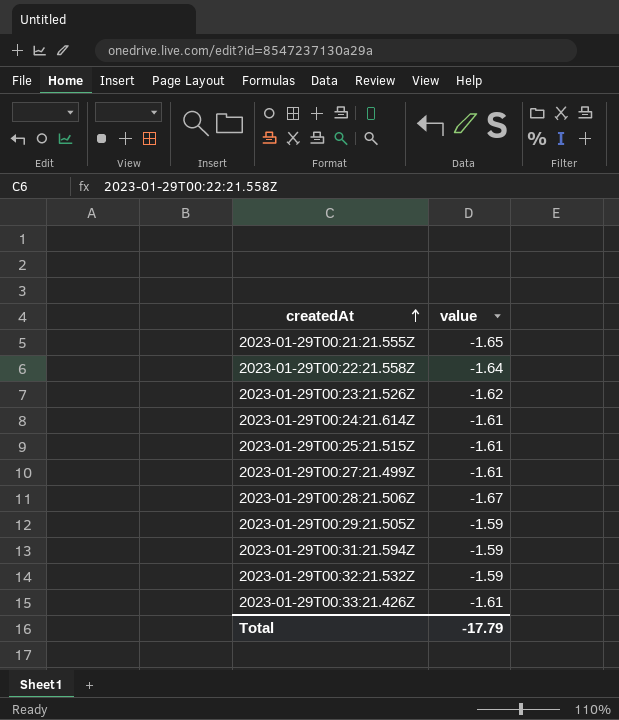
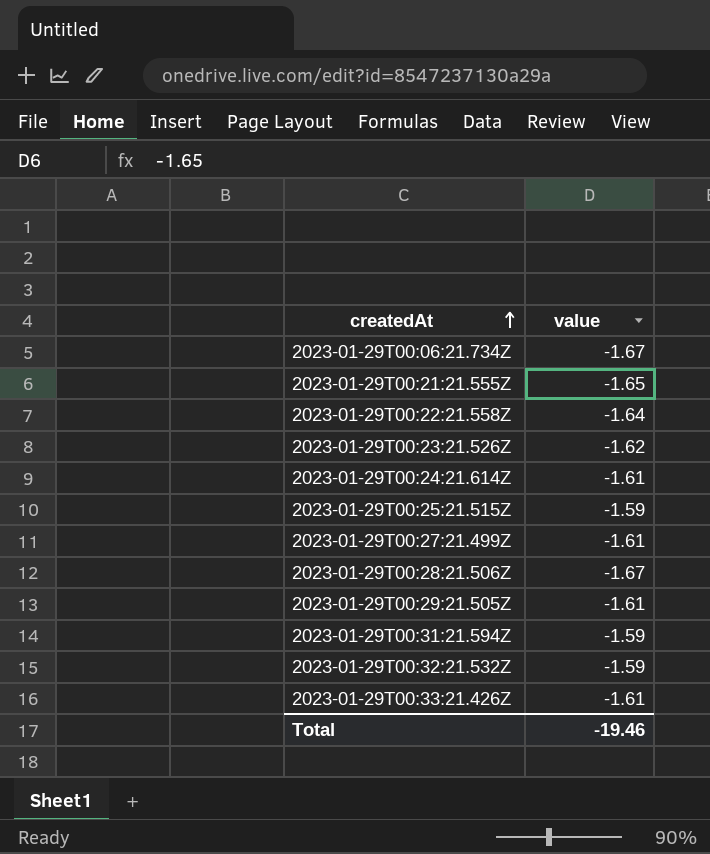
row 2023-01-29T00:06:21.734Z: none -> -1.67
2023-01-29T00:25:21.515Z | value: -1.61 -> -1.59
2023-01-29T00:29:21.505Z | value: -1.59 -> -1.61
Total | value: -17.79 -> -19.46

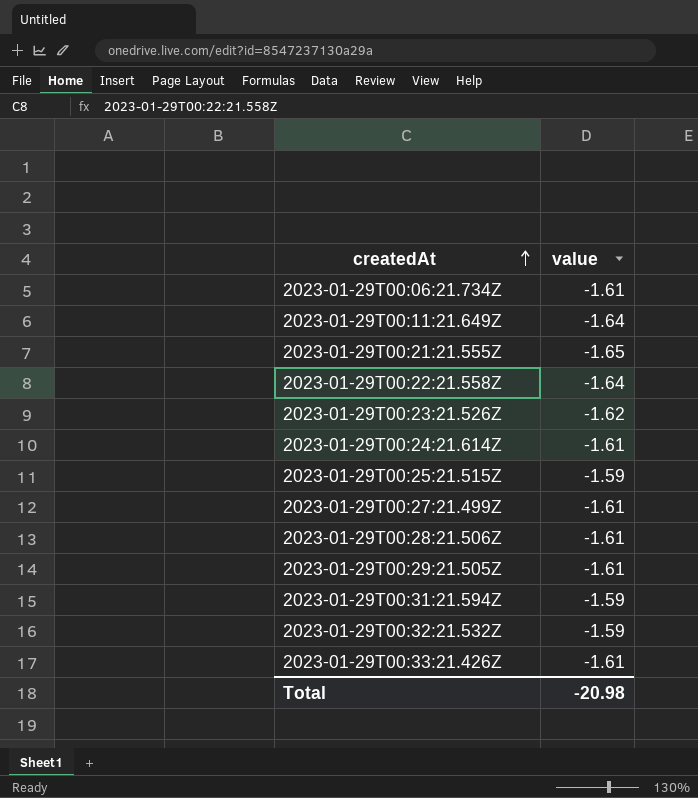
2023-01-29T00:06:21.734Z | value: -1.67 -> -1.61
row 2023-01-29T00:11:21.649Z: none -> -1.64
2023-01-29T00:28:21.506Z | value: -1.67 -> -1.61
Total | value: -19.46 -> -20.98

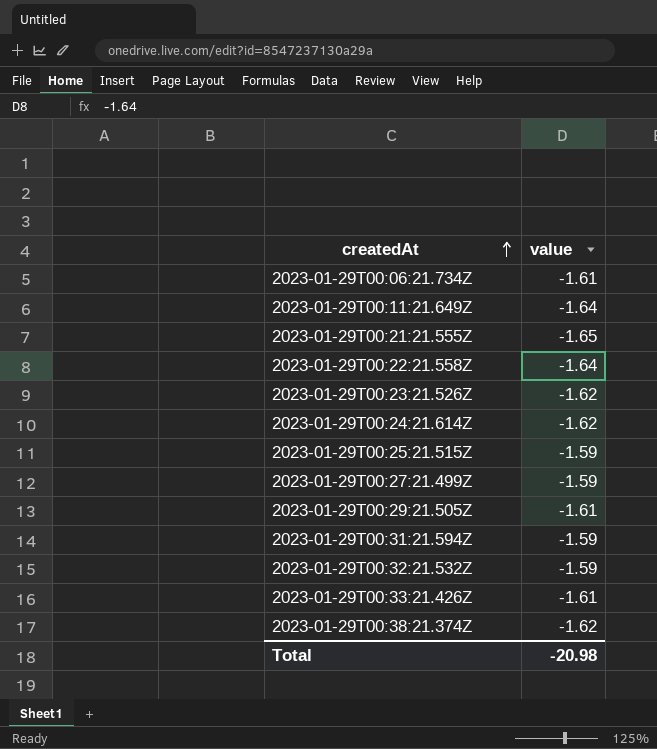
row 2023-01-29T00:28:21.506Z: -1.61 -> none
2023-01-29T00:24:21.614Z | value: -1.61 -> -1.62
2023-01-29T00:27:21.499Z | value: -1.61 -> -1.59
row 2023-01-29T00:38:21.374Z: none -> -1.62

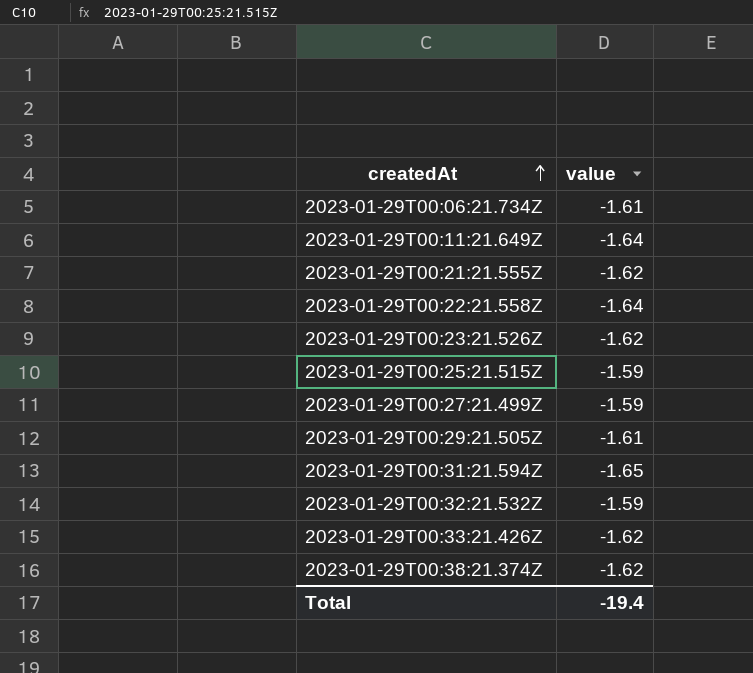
row 2023-01-29T00:24:21.614Z: -1.62 -> none
2023-01-29T00:21:21.555Z | value: -1.65 -> -1.62
2023-01-29T00:31:21.594Z | value: -1.59 -> -1.65
2023-01-29T00:33:21.426Z | value: -1.61 -> -1.62
Total | value: -20.98 -> -19.4

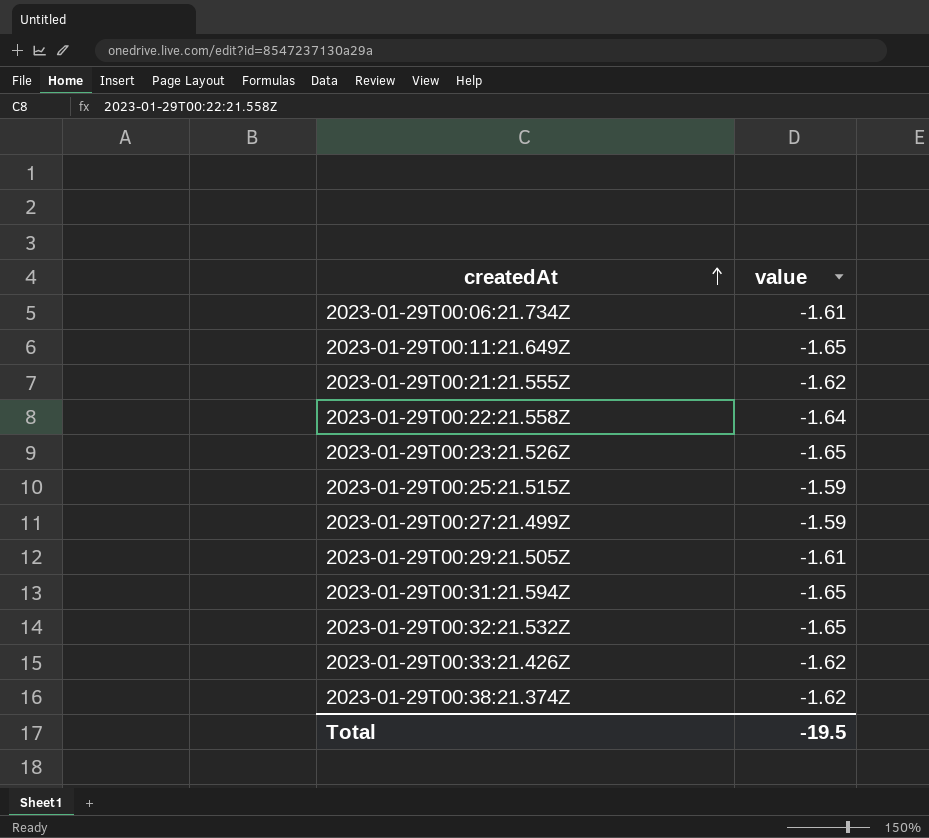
2023-01-29T00:11:21.649Z | value: -1.64 -> -1.65
2023-01-29T00:23:21.526Z | value: -1.62 -> -1.65
2023-01-29T00:32:21.532Z | value: -1.59 -> -1.65
Total | value: -19.4 -> -19.5

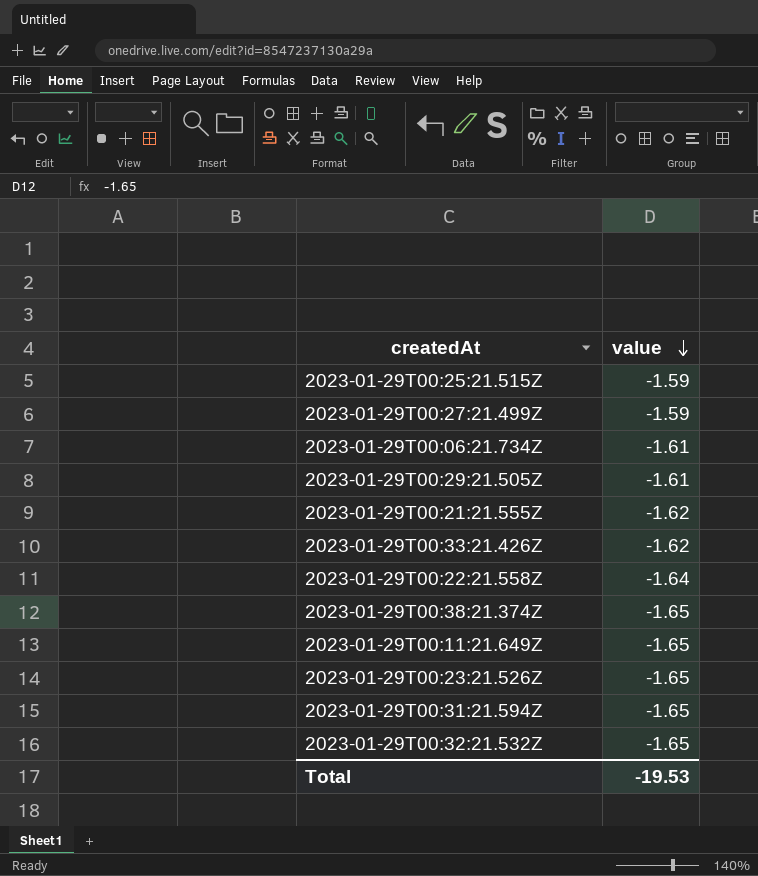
row order: createdAt ascending -> value descending
2023-01-29T00:38:21.374Z | value: -1.62 -> -1.65
Total | value: -19.5 -> -19.53

